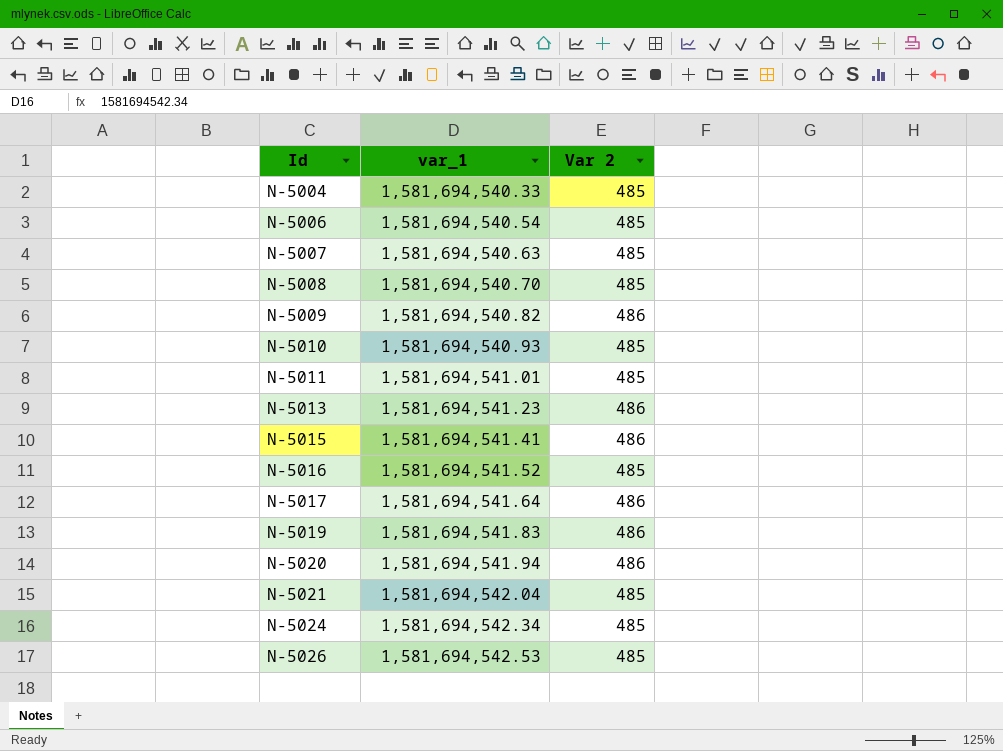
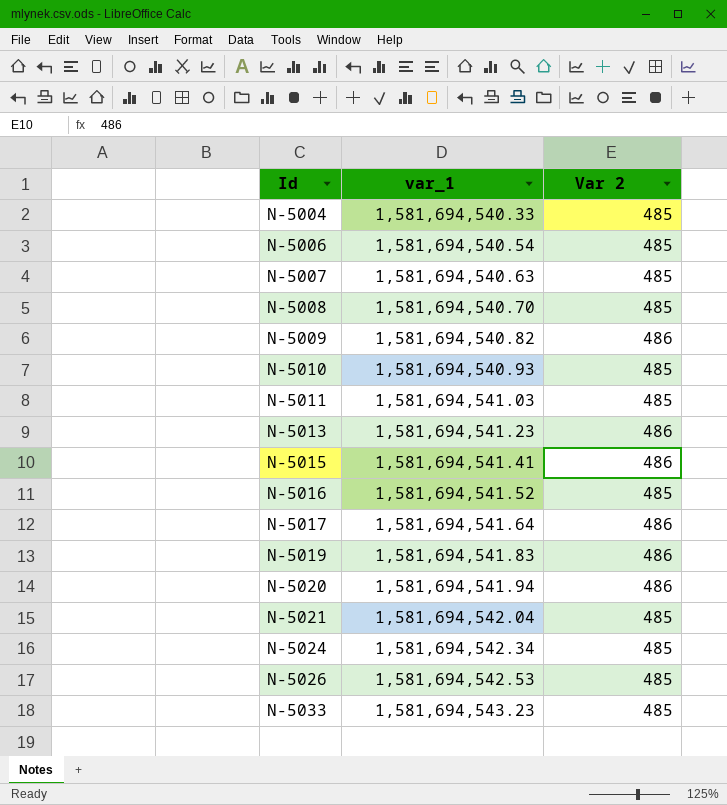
N-5011 | var_1: 1,581,694,541.01 -> 1,581,694,541.03
row N-5033: none -> 1,581,694,543.23 | 485

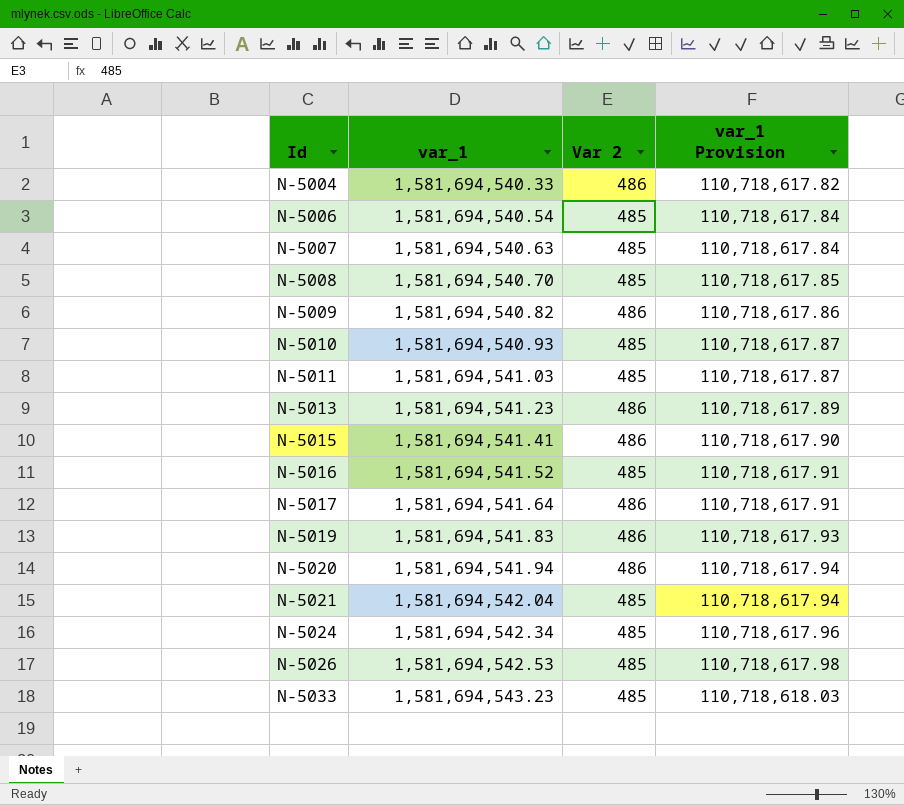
column var_1 Provision | formula: none -> [var_1] * 0.07
N-5004 | Var 2: 485 -> 486

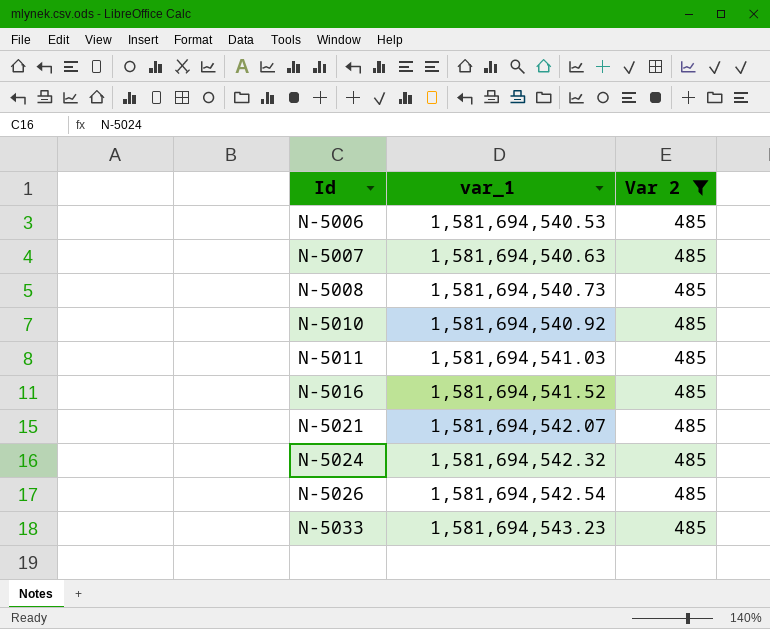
filter: none -> Var 2 = 485
column var_1 Provision | formula: [var_1] * 0.07 -> none
N-5006 | var_1: 1,581,694,540.54 -> 1,581,694,540.53
N-5008 | var_1: 1,581,694,540.70 -> 1,581,694,540.73
N-5010 | var_1: 1,581,694,540.93 -> 1,581,694,540.92
N-5021 | var_1: 1,581,694,542.04 -> 1,581,694,542.07
N-5024 | var_1: 1,581,694,542.34 -> 1,581,694,542.32
N-5026 | var_1: 1,581,694,542.53 -> 1,581,694,542.54

